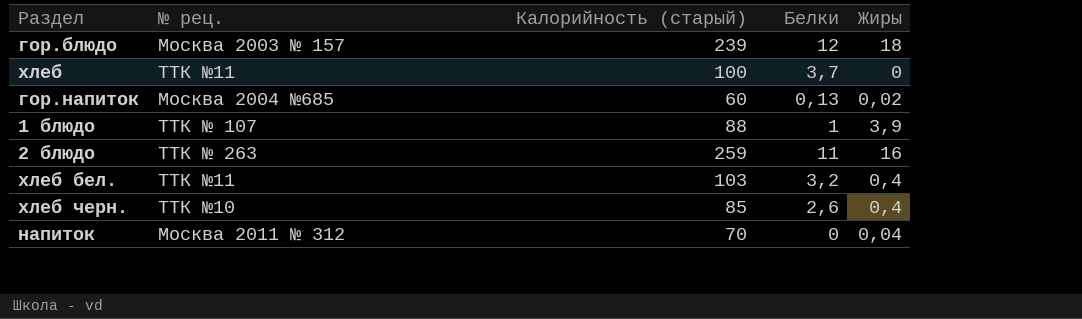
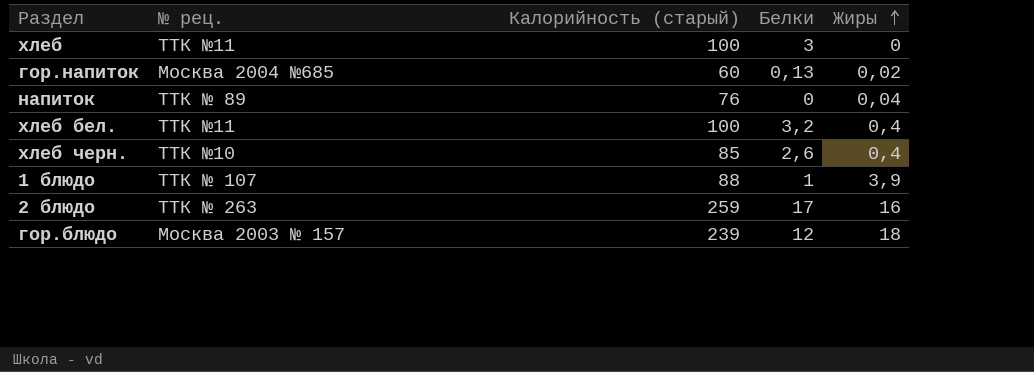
row order: none -> Жиры ascending
хлеб | Белки: 3,7 -> 3
напиток | № рец.: Москва 2011 № 312 -> ТТК № 89
напиток | Калорийность (старый): 70 -> 76
хлеб бел. | Калорийность (старый): 103 -> 100
2 блюдо | Белки: 11 -> 17

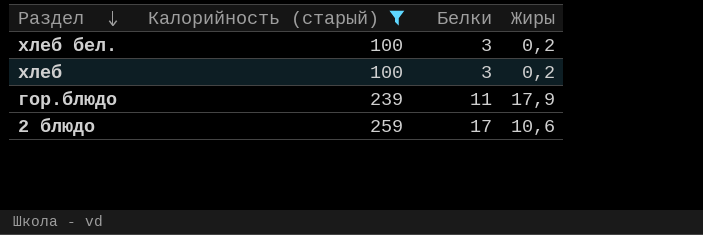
filter: none -> Калорийность (старый) >= 100
row order: Жиры ascending -> Раздел descending
column № рец. | position: 2 -> none
хлеб бел. | Белки: 3,2 -> 3
хлеб бел. | Жиры: 0,4 -> 0,2
хлеб | Жиры: 0 -> 0,2
гор.блюдо | Белки: 12 -> 11
гор.блюдо | Жиры: 18 -> 17,9
2 блюдо | Жиры: 16 -> 10,6

